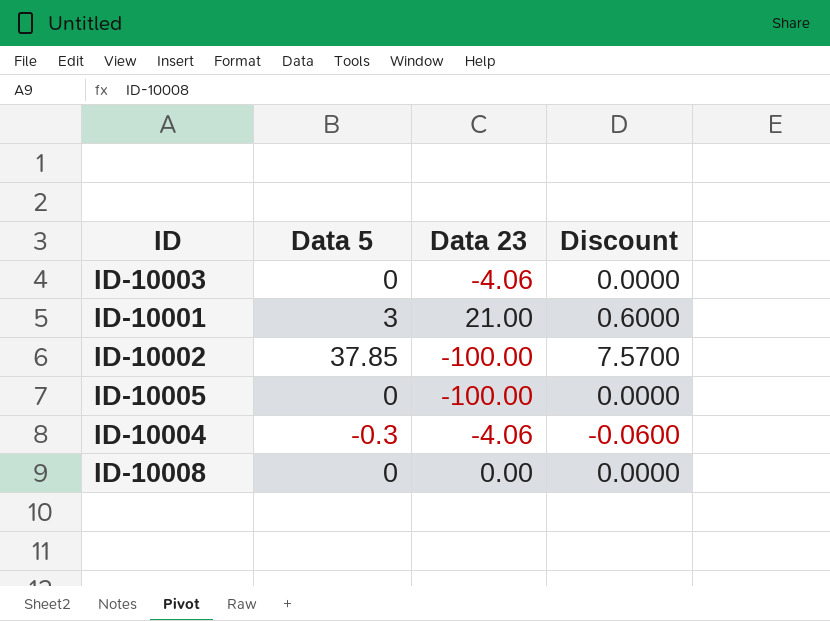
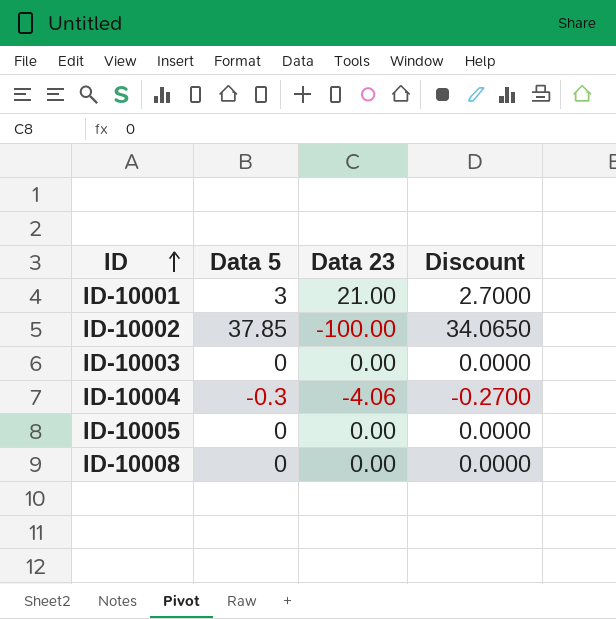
row order: none -> ID ascending
column Discount | formula: [Data 5] * 0.2 -> [Data 5] * 0.9
ID-10003 | Data 23: -4.06 -> 0.00
ID-10005 | Data 23: -100.00 -> 0.00

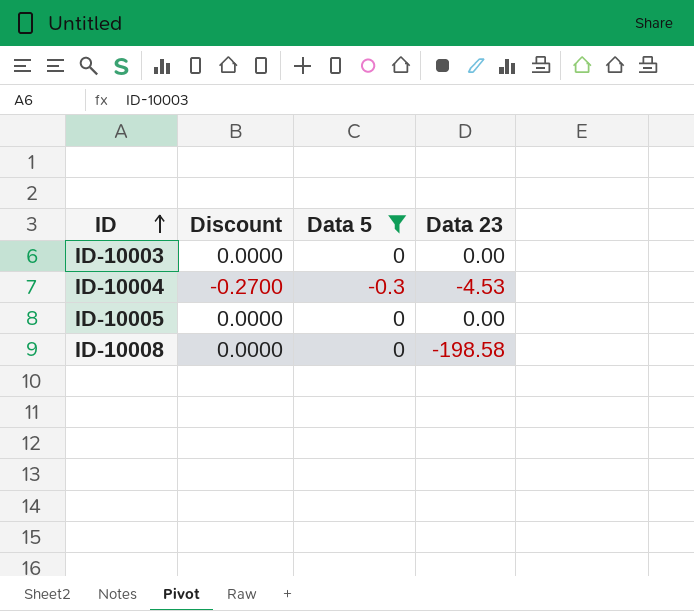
filter: none -> Data 5 <= 0
column Discount | position: 4 -> 2
ID-10004 | Data 23: -4.06 -> -4.53
ID-10008 | Data 23: 0.00 -> -198.58

